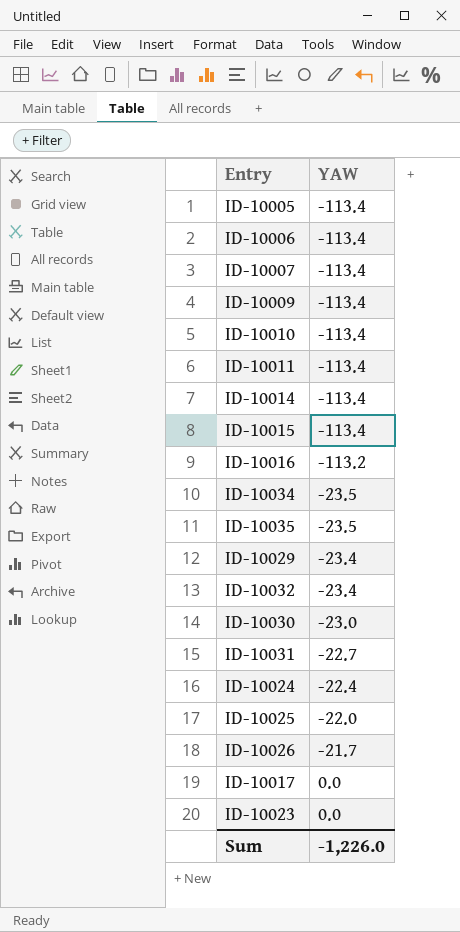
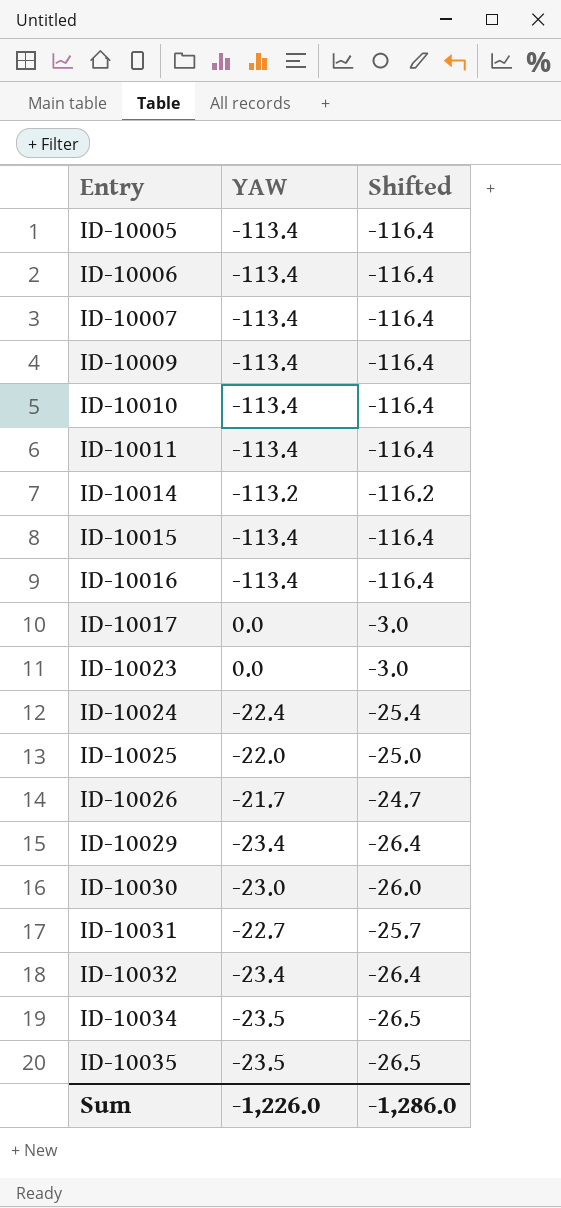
row order: YAW ascending -> Entry ascending
column Shifted | formula: none -> [YAW] - 3
ID-10014 | YAW: -113.4 -> -113.2
ID-10016 | YAW: -113.2 -> -113.4

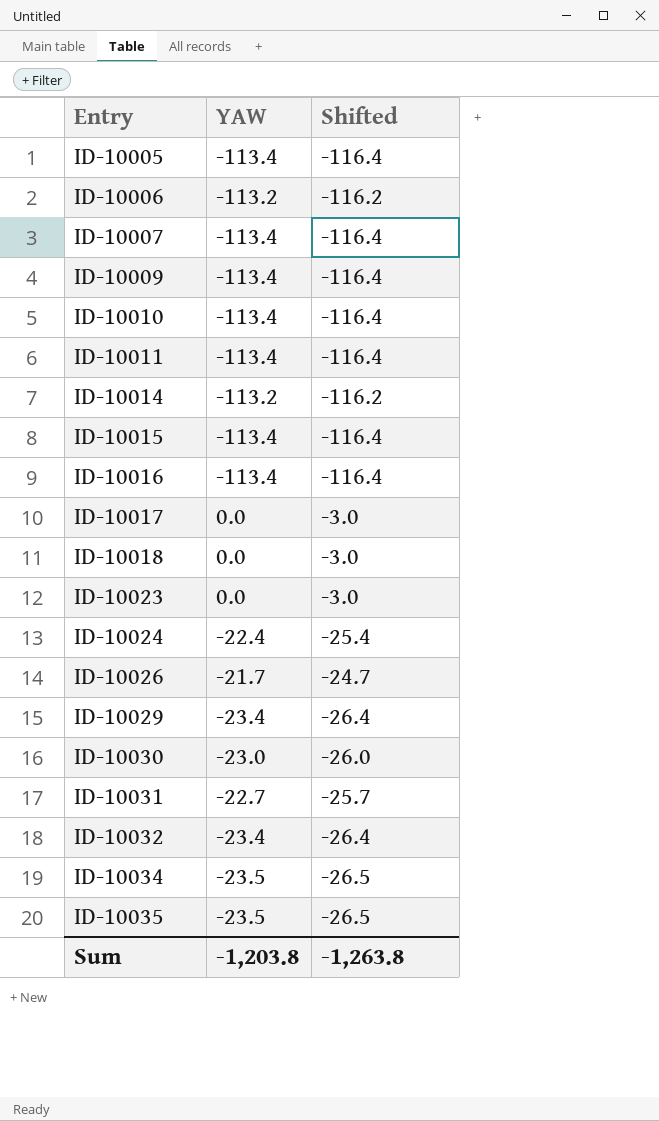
row ID-10025: -22.0 | -25.0 -> none
ID-10006 | YAW: -113.4 -> -113.2
ID-10006 | Shifted: -116.4 -> -116.2
row ID-10018: none -> 0.0 | -3.0
Sum | YAW: -1,226.0 -> -1,203.8
Sum | Shifted: -1,286.0 -> -1,263.8

